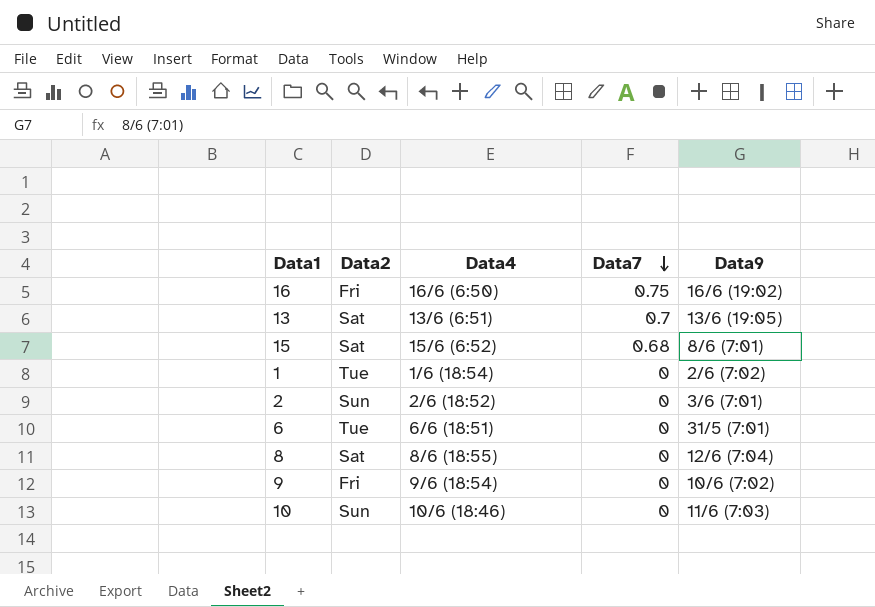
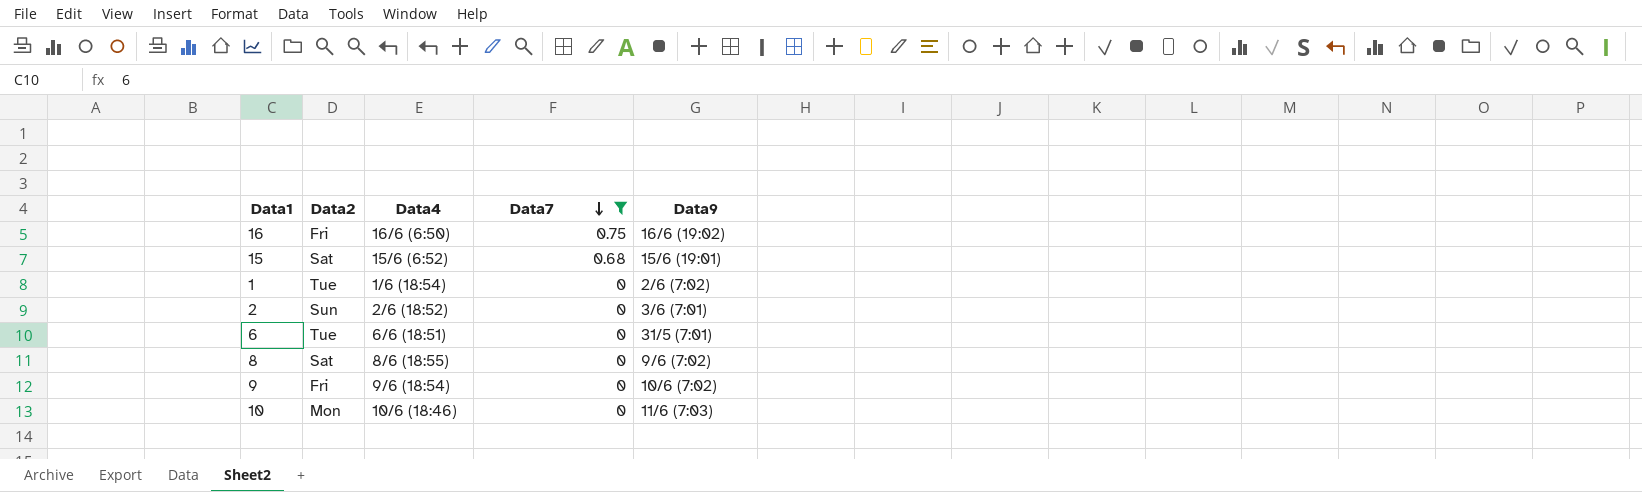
filter: none -> Data7 != 0.7
15 | Data9: 8/6 (7:01) -> 15/6 (19:01)
8 | Data9: 12/6 (7:04) -> 9/6 (7:02)
10 | Data2: Sun -> Mon

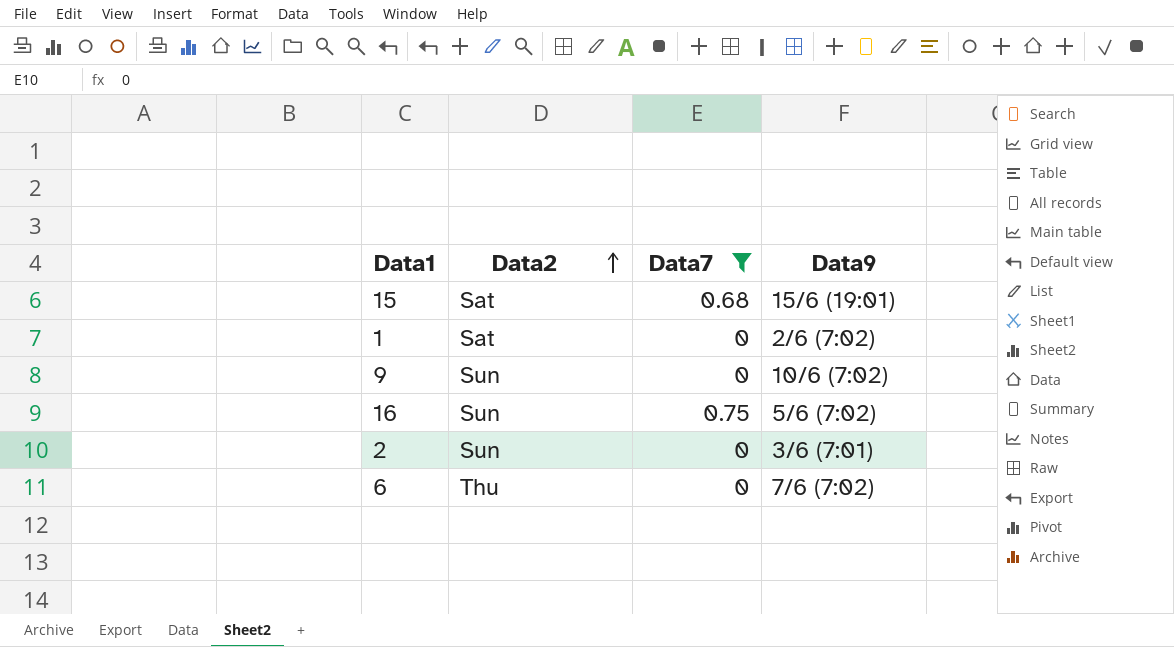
row order: Data7 descending -> Data2 ascending
column Data4 | position: 3 -> none
row 8: Sat | 8/6 (18:55) | 0 | 9/6 (7:02) -> none
row 10: Mon | 10/6 (18:46) | 0 | 11/6 (7:03) -> none
1 | Data2: Tue -> Sat
9 | Data2: Fri -> Sun
16 | Data2: Fri -> Sun
16 | Data9: 16/6 (19:02) -> 5/6 (7:02)
6 | Data2: Tue -> Thu
6 | Data9: 31/5 (7:01) -> 7/6 (7:02)

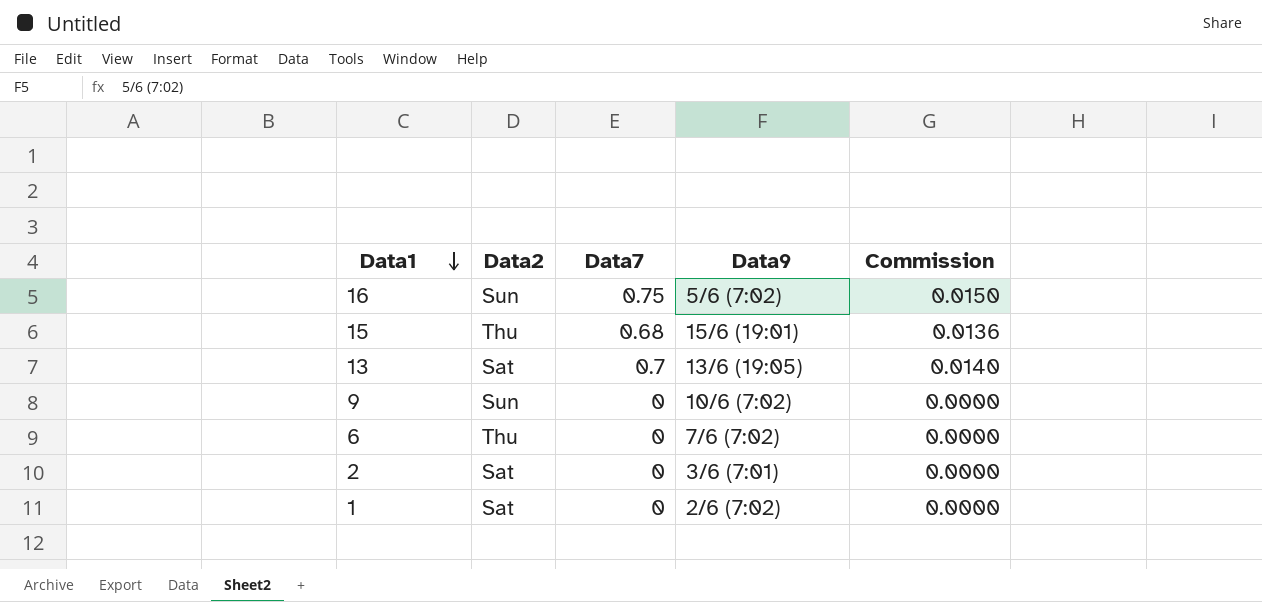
filter: Data7 != 0.7 -> none
row order: Data2 ascending -> Data1 descending
column Commission | formula: none -> [Data7] * 0.02
15 | Data2: Sat -> Thu
2 | Data2: Sun -> Sat

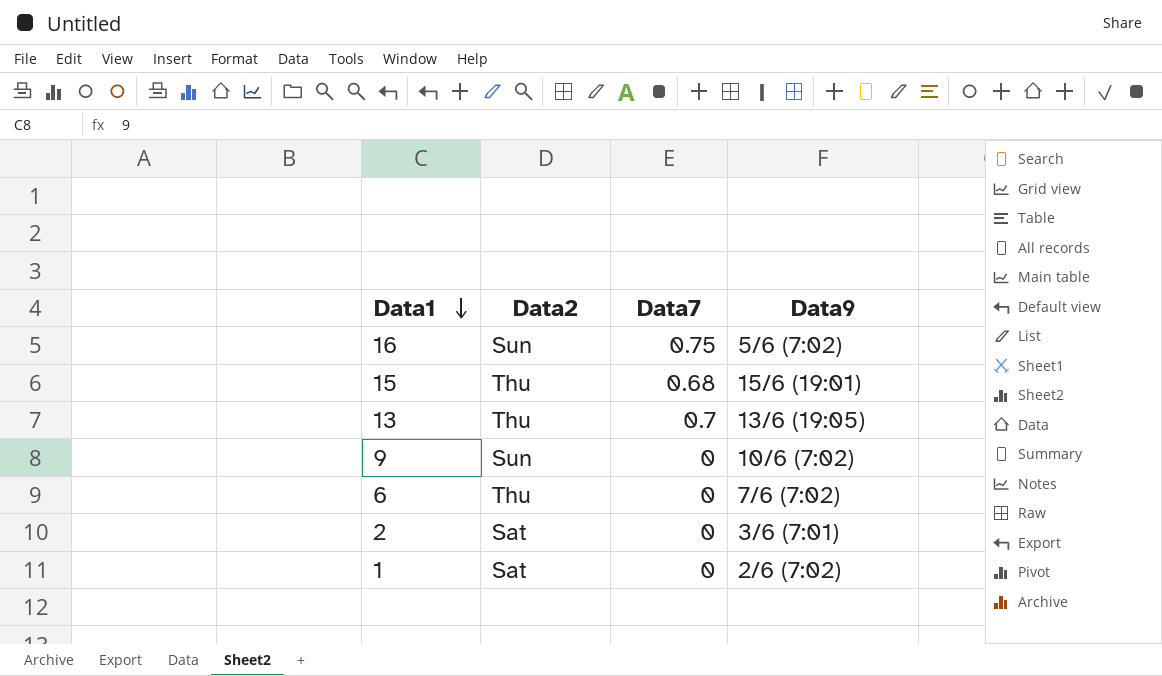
column Commission | formula: [Data7] * 0.02 -> none
13 | Data2: Sat -> Thu

